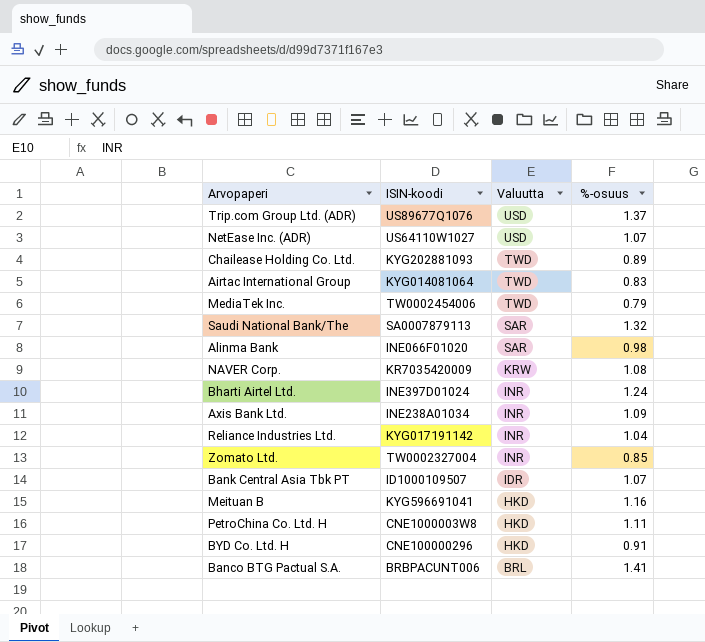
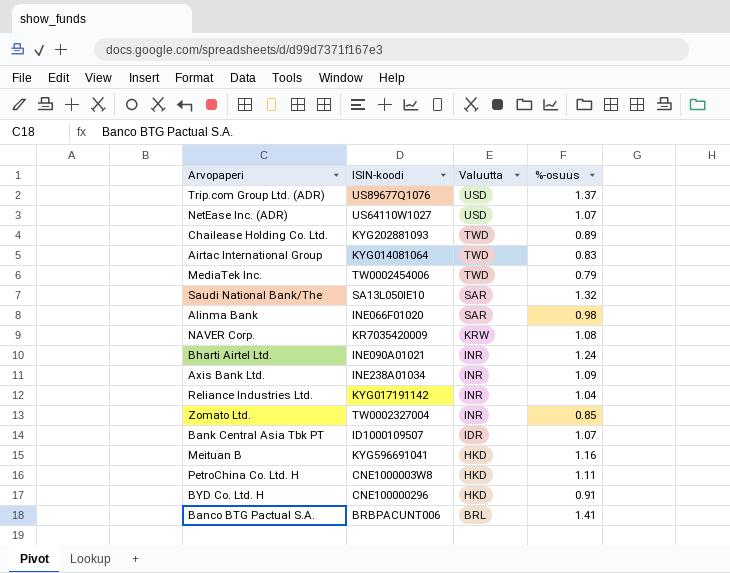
Saudi National Bank/The | ISIN-koodi: SA0007879113 -> SA13L050IE10
Bharti Airtel Ltd. | ISIN-koodi: INE397D01024 -> INE090A01021

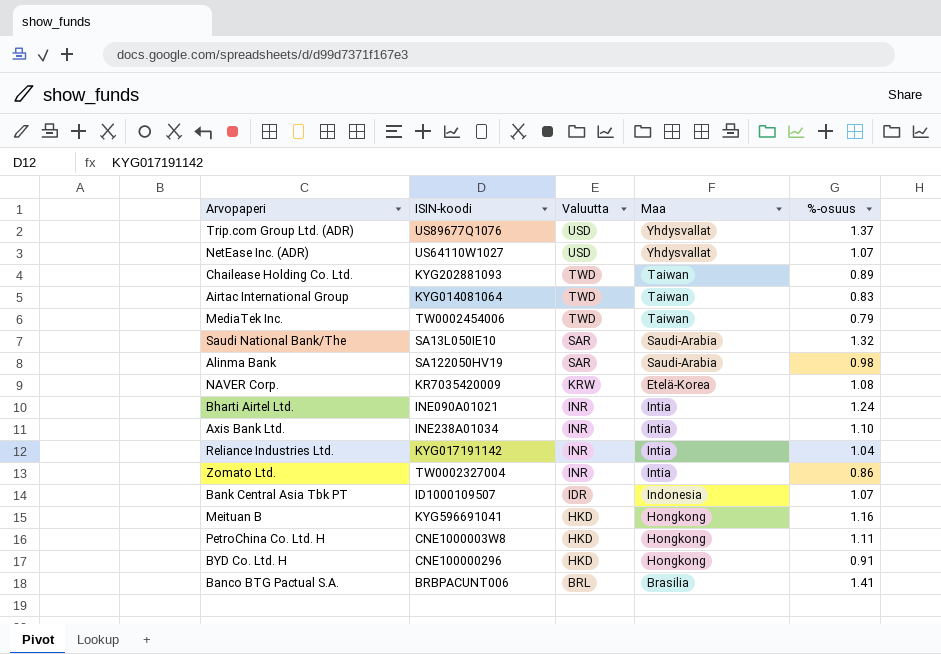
column Maa | position: none -> 4
Alinma Bank | ISIN-koodi: INE066F01020 -> SA122050HV19
Axis Bank Ltd. | %-osuus: 1.09 -> 1.10
Zomato Ltd. | %-osuus: 0.85 -> 0.86

